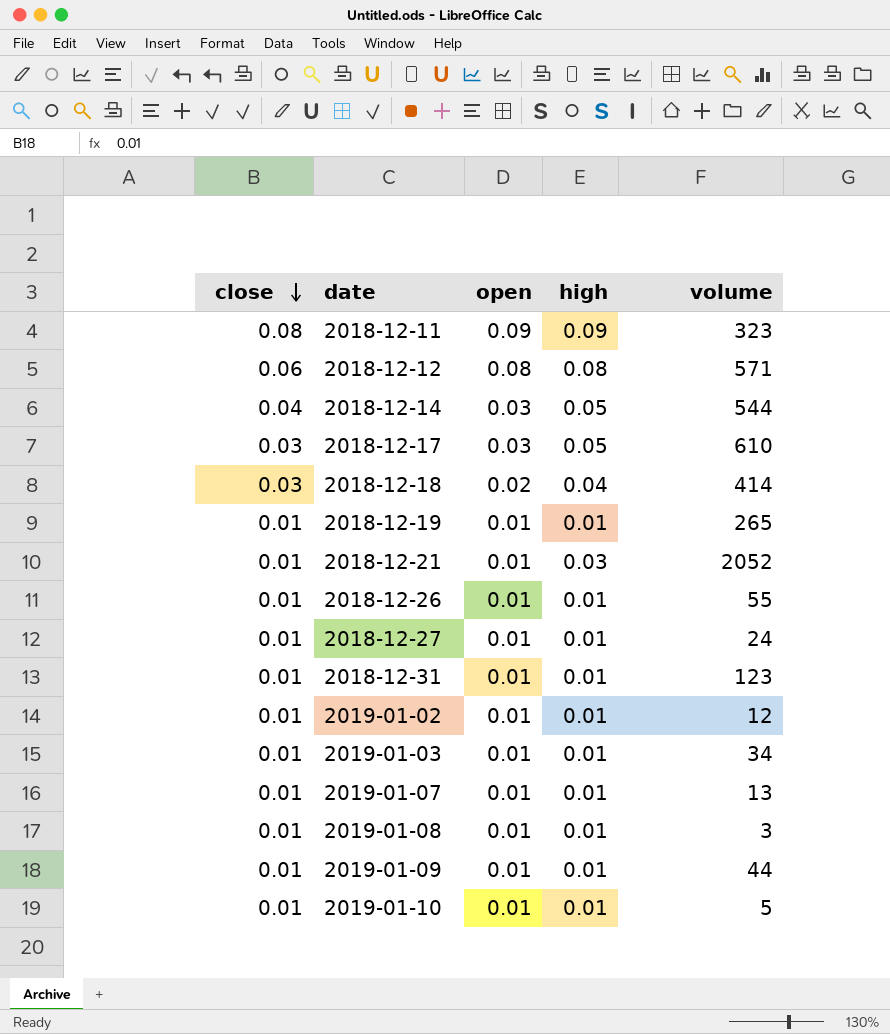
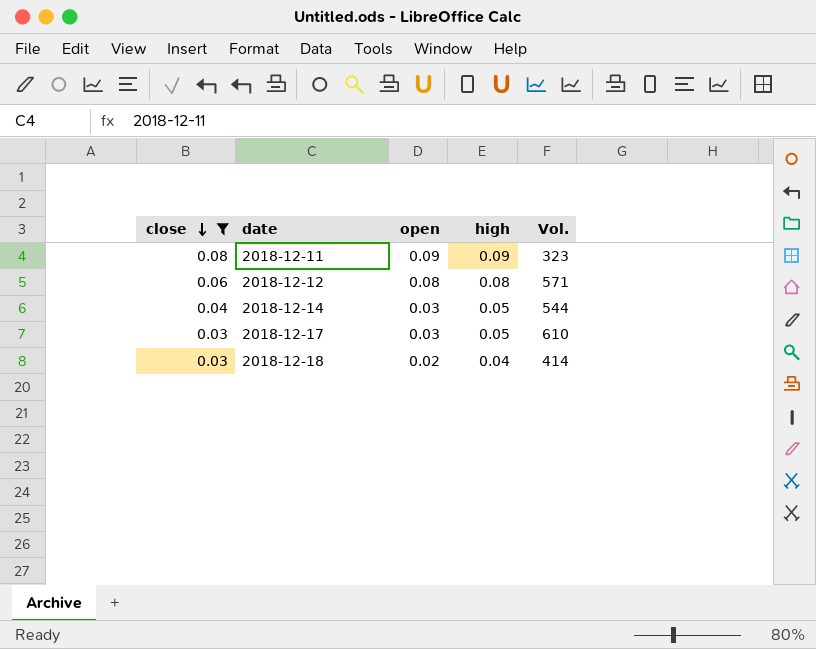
filter: none -> close != 0.01
column name: volume -> Vol.

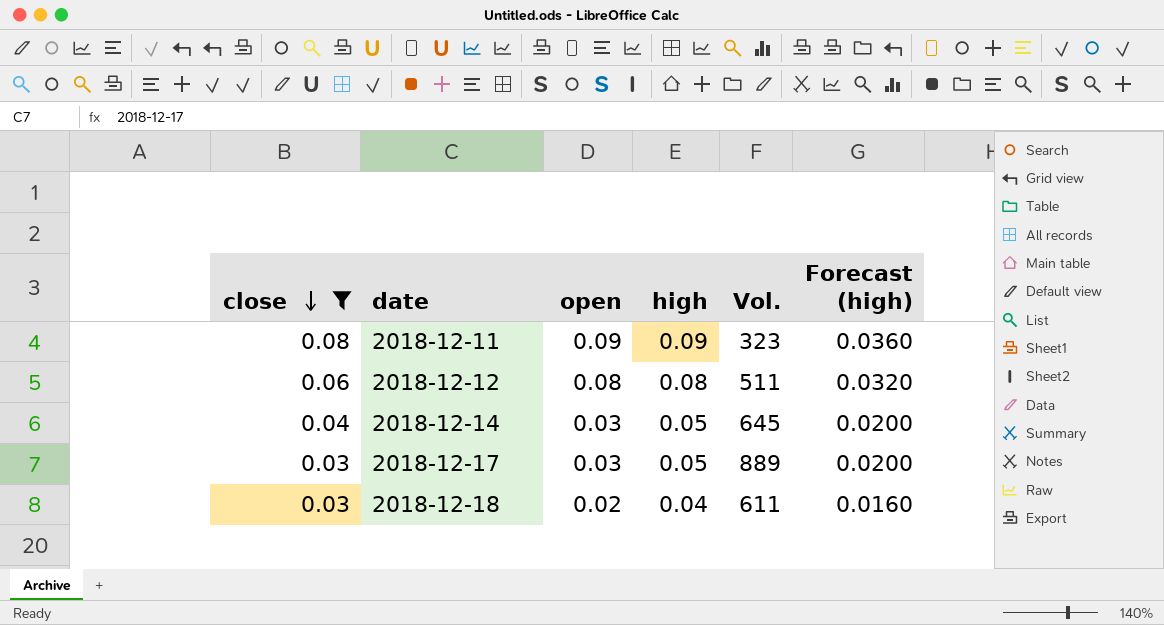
column Forecast (high) | formula: none -> [high] * 0.4
2018-12-12 | Vol.: 571 -> 511
2018-12-14 | Vol.: 544 -> 645
2018-12-17 | Vol.: 610 -> 889
2018-12-18 | Vol.: 414 -> 611

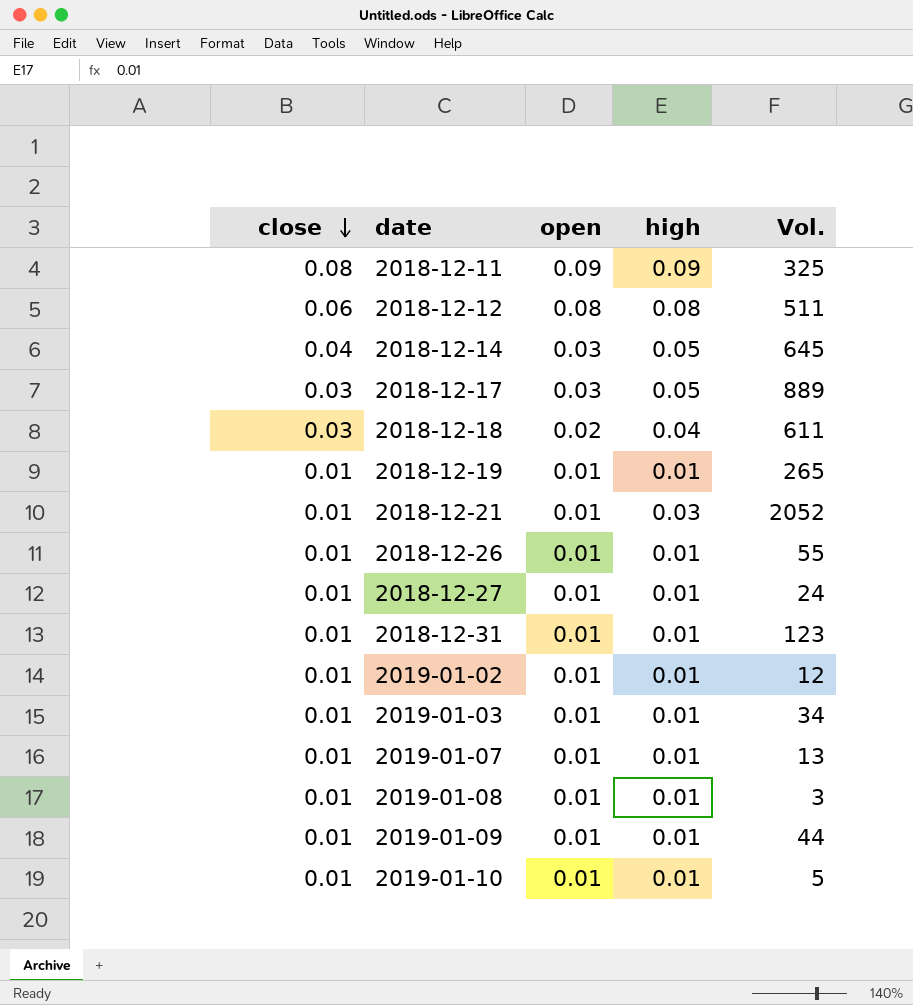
filter: close != 0.01 -> none
column Forecast (high) | formula: [high] * 0.4 -> none
2018-12-11 | Vol.: 323 -> 325

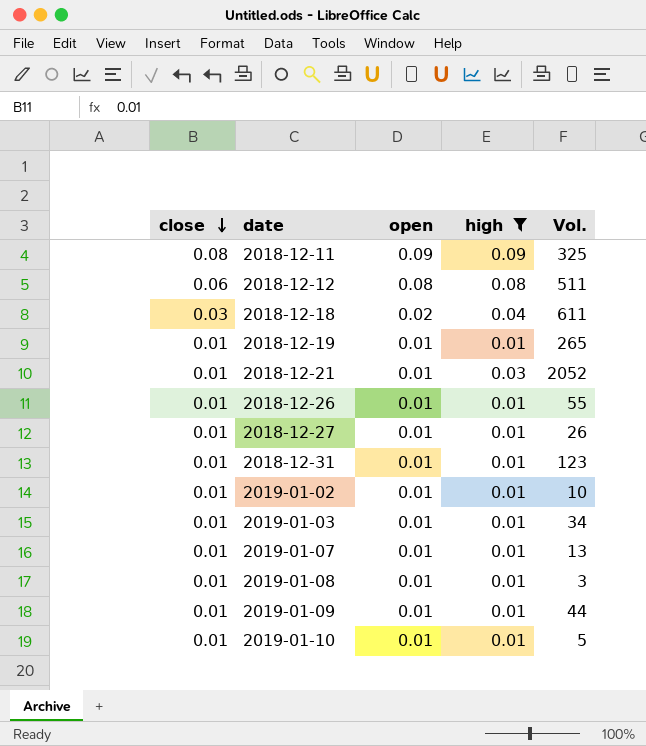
filter: none -> high != 0.05
2018-12-27 | Vol.: 24 -> 26
2019-01-02 | Vol.: 12 -> 10

